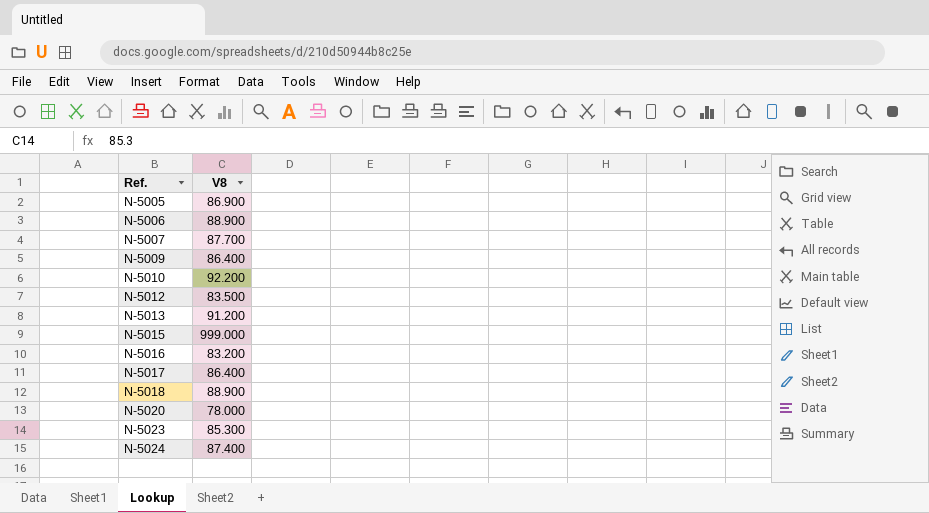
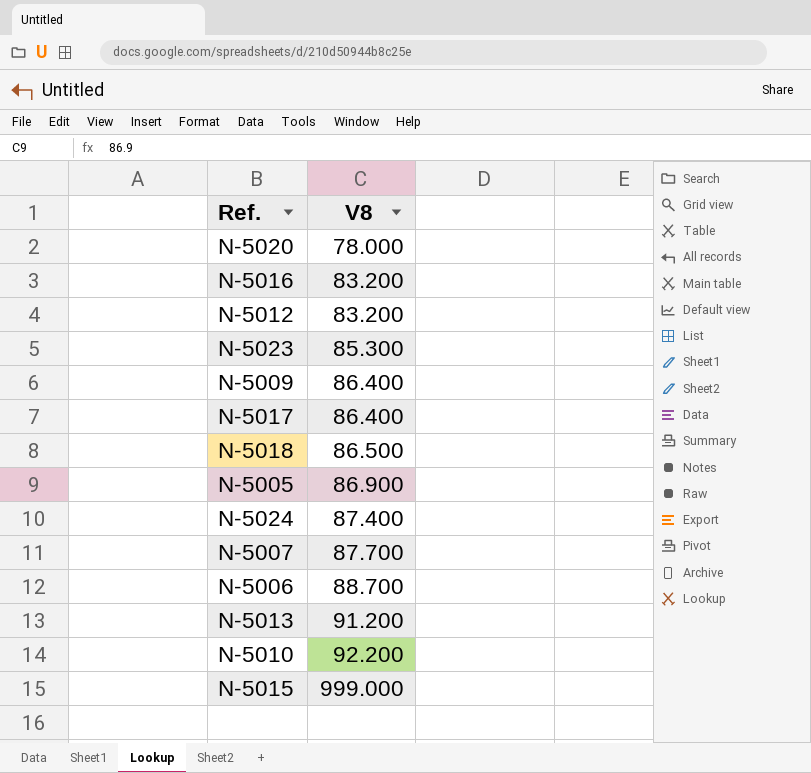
row order: Ref. ascending -> V8 ascending
N-5012 | V8: 83.500 -> 83.200
N-5018 | V8: 88.900 -> 86.500
N-5006 | V8: 88.900 -> 88.700

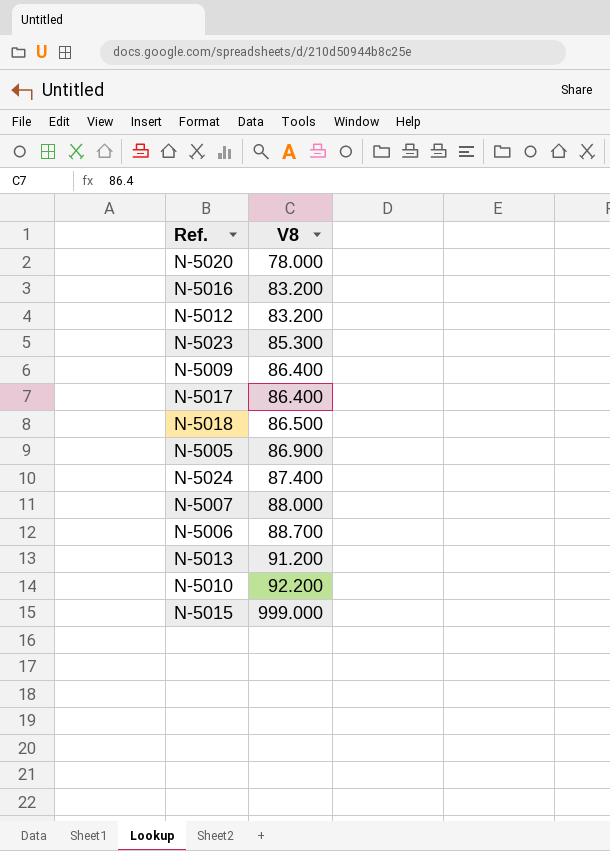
N-5007 | V8: 87.700 -> 88.000

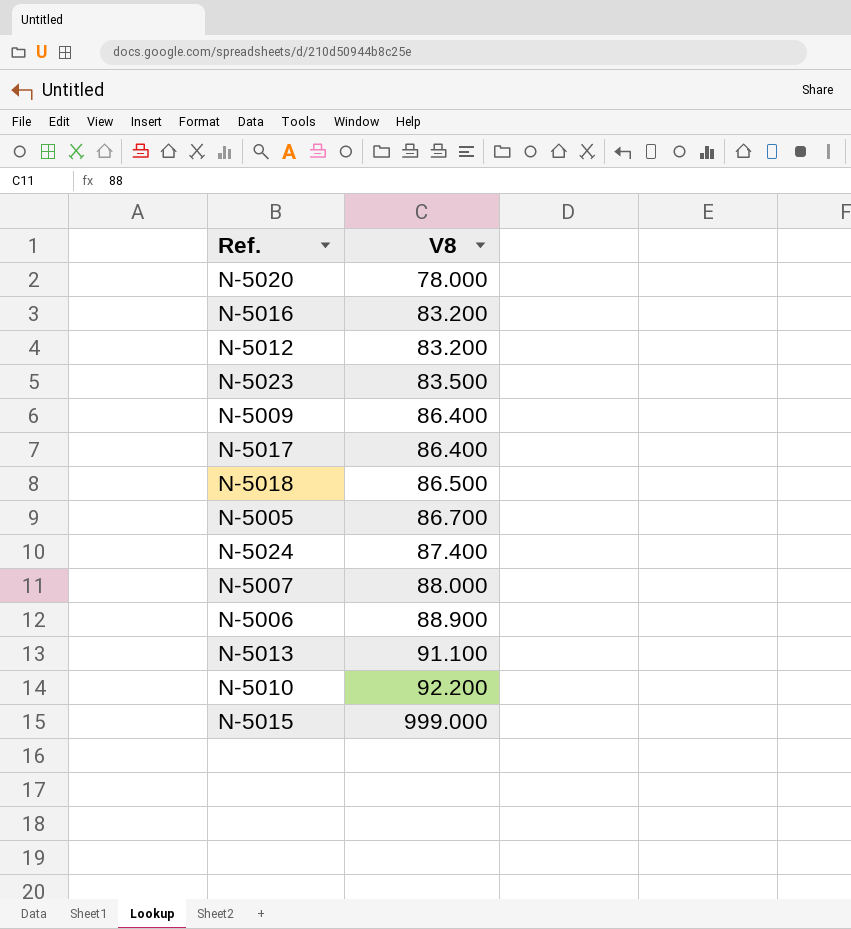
N-5023 | V8: 85.300 -> 83.500
N-5005 | V8: 86.900 -> 86.700
N-5006 | V8: 88.700 -> 88.900
N-5013 | V8: 91.200 -> 91.100

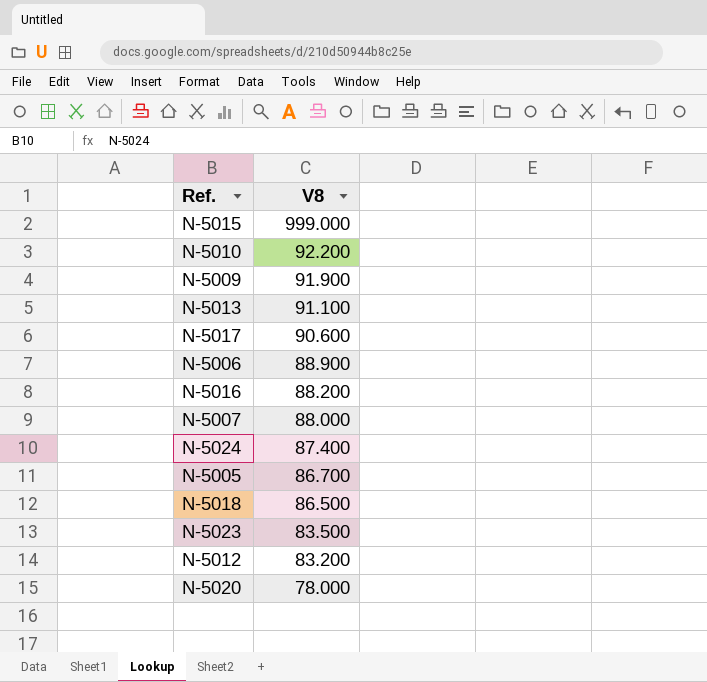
row order: V8 ascending -> V8 descending
N-5009 | V8: 86.400 -> 91.900
N-5017 | V8: 86.400 -> 90.600
N-5016 | V8: 83.200 -> 88.200

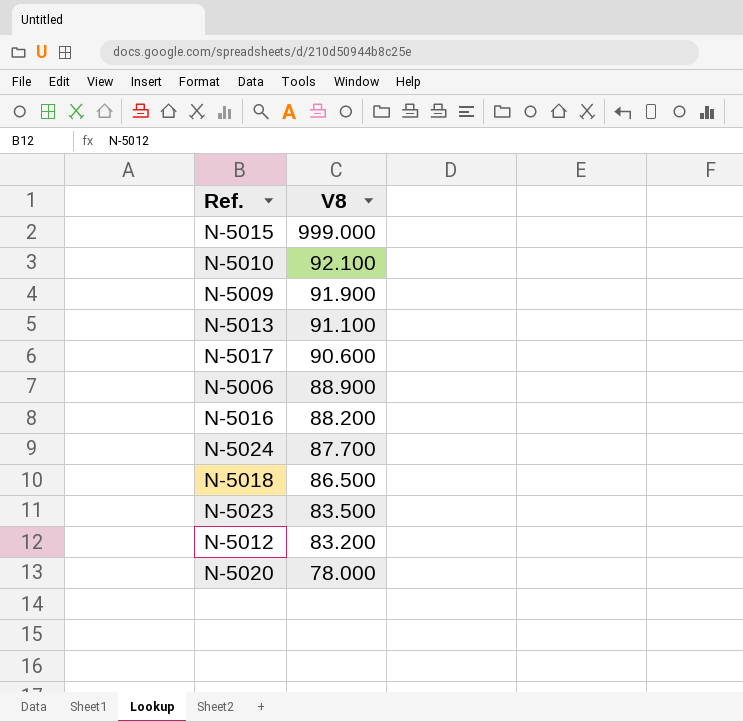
row N-5007: 88.000 -> none
row N-5005: 86.700 -> none
N-5010 | V8: 92.200 -> 92.100
N-5024 | V8: 87.400 -> 87.700

